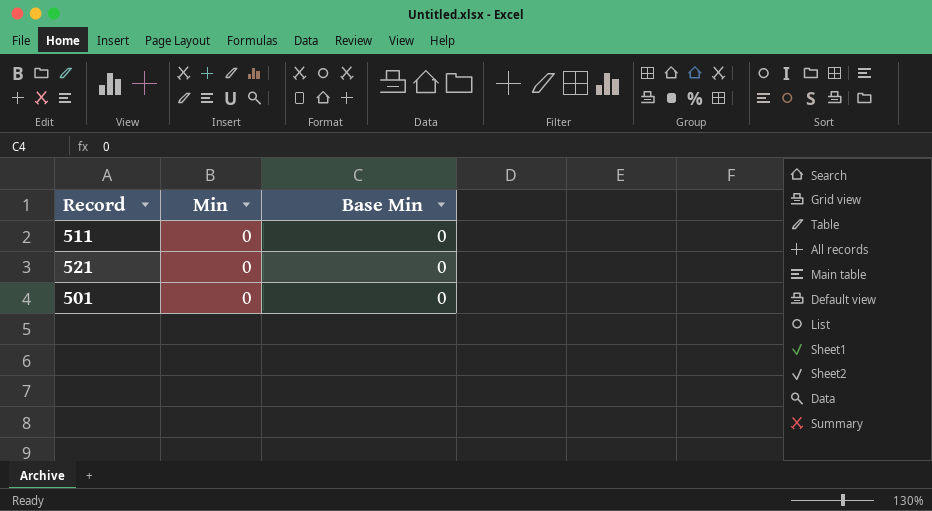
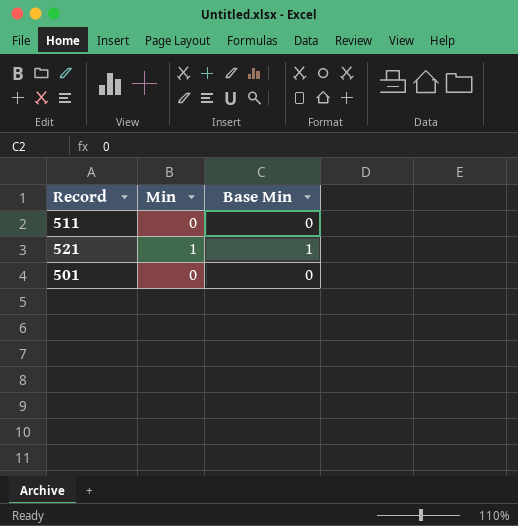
521 | Min: 0 -> 1
521 | Base Min: 0 -> 1

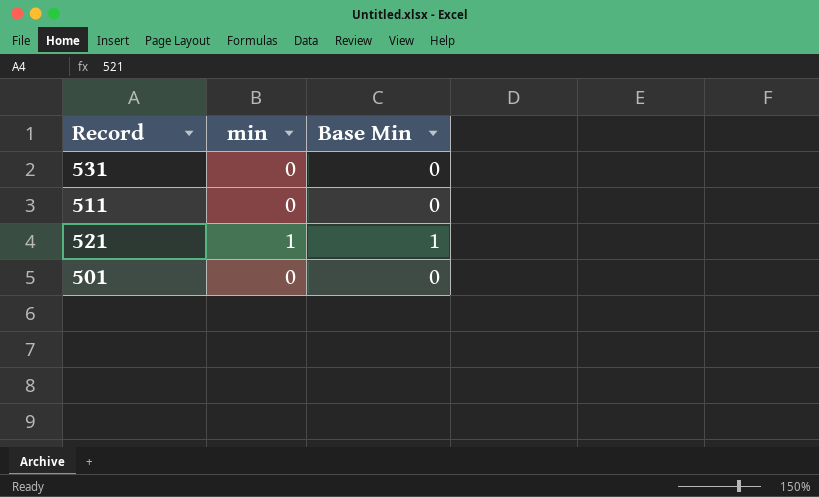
column name: Min -> min
row 531: none -> 0 | 0

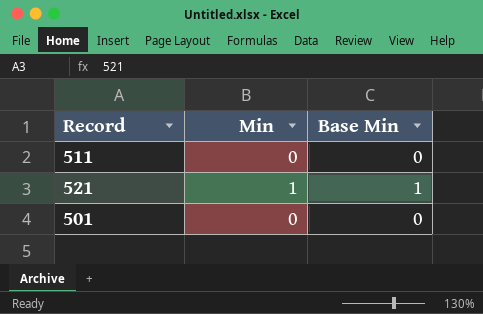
column name: min -> Min
row 531: 0 | 0 -> none

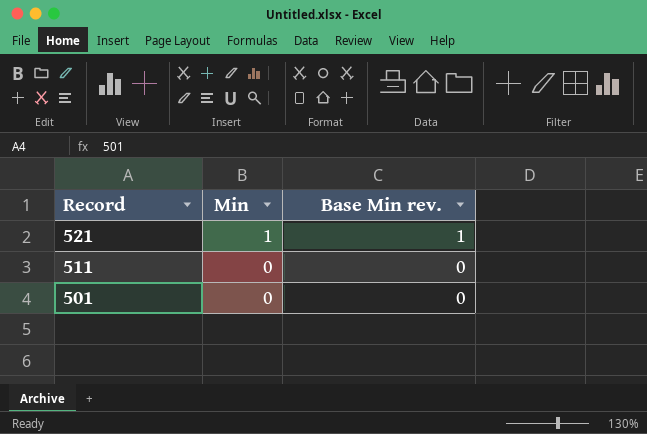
row order: none -> Record descending
column name: Base Min -> Base Min rev.

